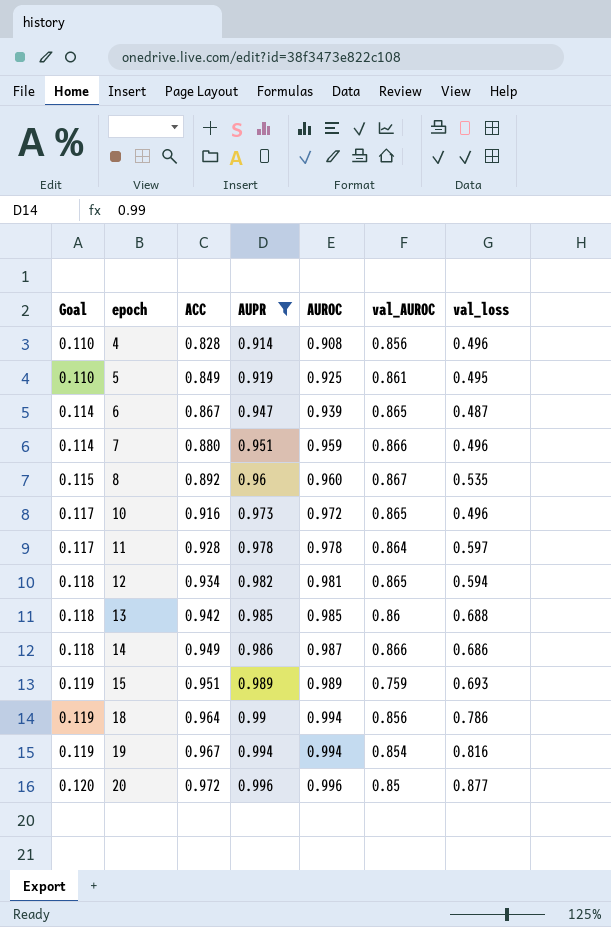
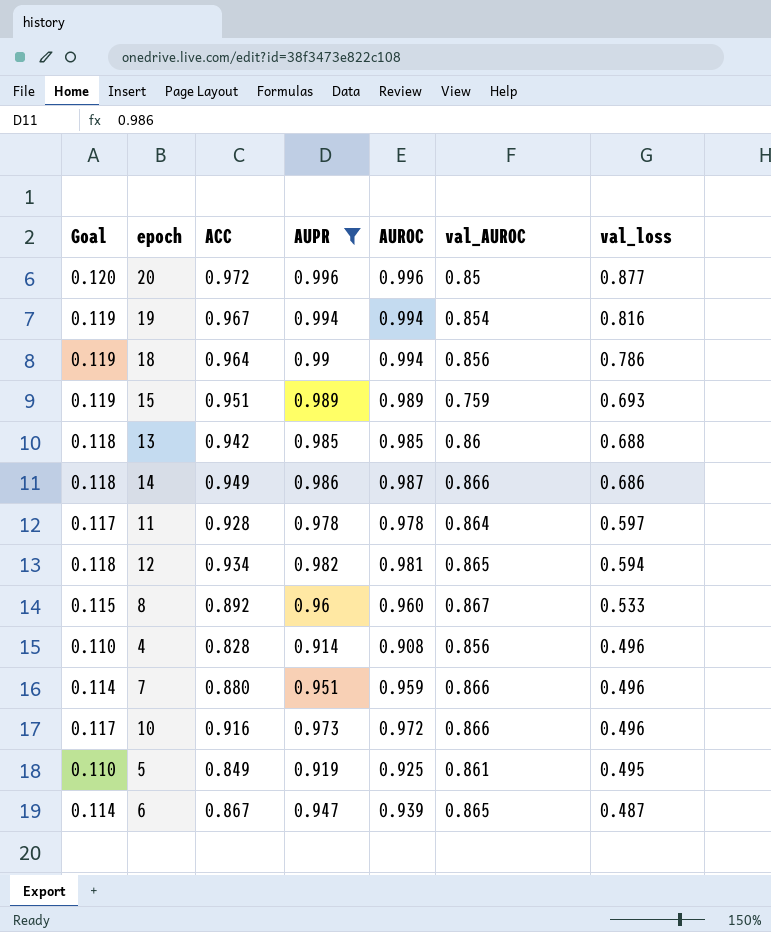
row order: Goal ascending -> val_loss descending
8 | val_loss: 0.535 -> 0.533
10 | val_AUROC: 0.865 -> 0.866

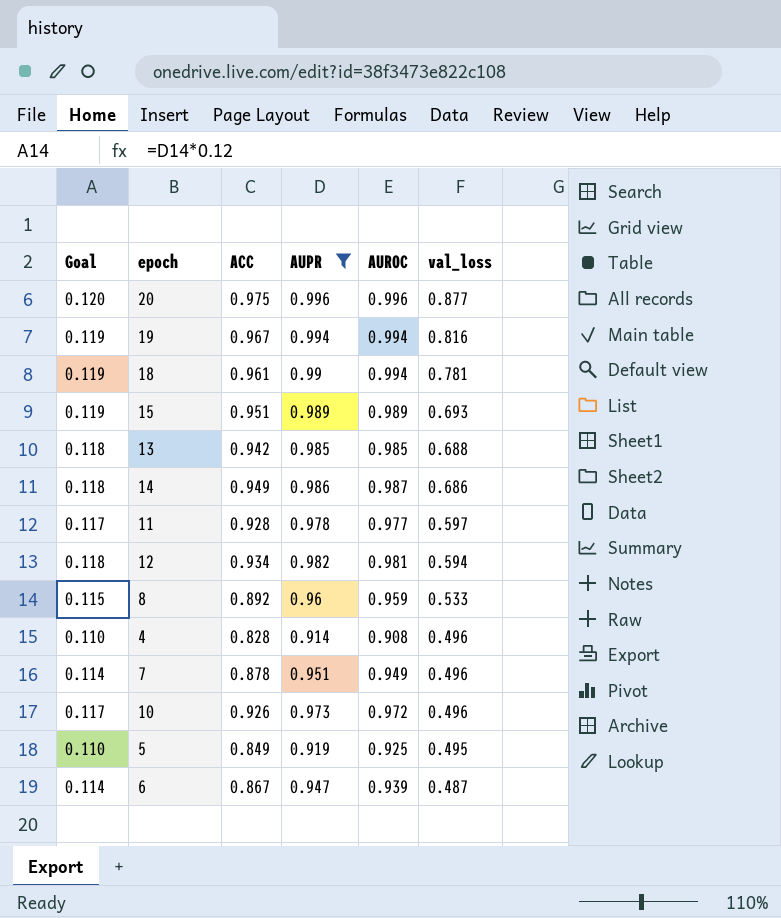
column val_AUROC | position: 6 -> none
20 | ACC: 0.972 -> 0.975
18 | ACC: 0.964 -> 0.961
18 | val_loss: 0.786 -> 0.781
11 | AUROC: 0.978 -> 0.977
8 | AUROC: 0.960 -> 0.959
7 | ACC: 0.880 -> 0.878
7 | AUROC: 0.959 -> 0.949
10 | ACC: 0.916 -> 0.926

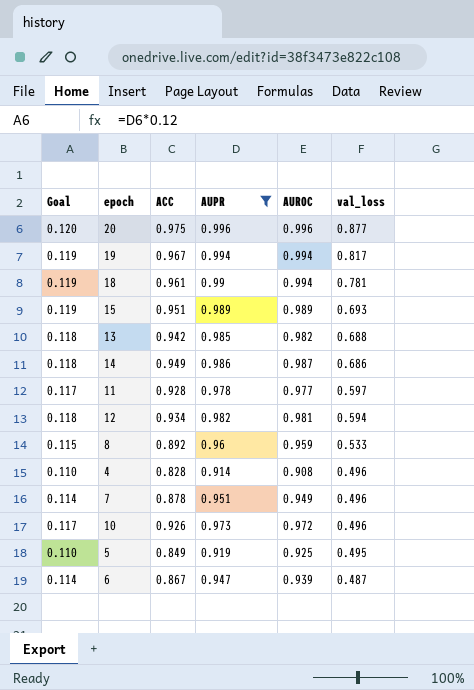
19 | val_loss: 0.816 -> 0.817
13 | AUROC: 0.985 -> 0.982

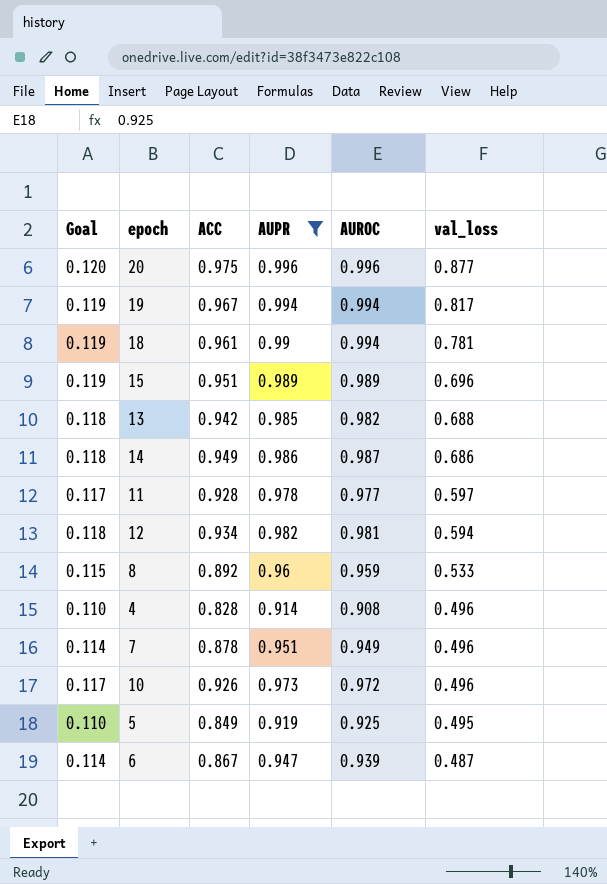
15 | val_loss: 0.693 -> 0.696

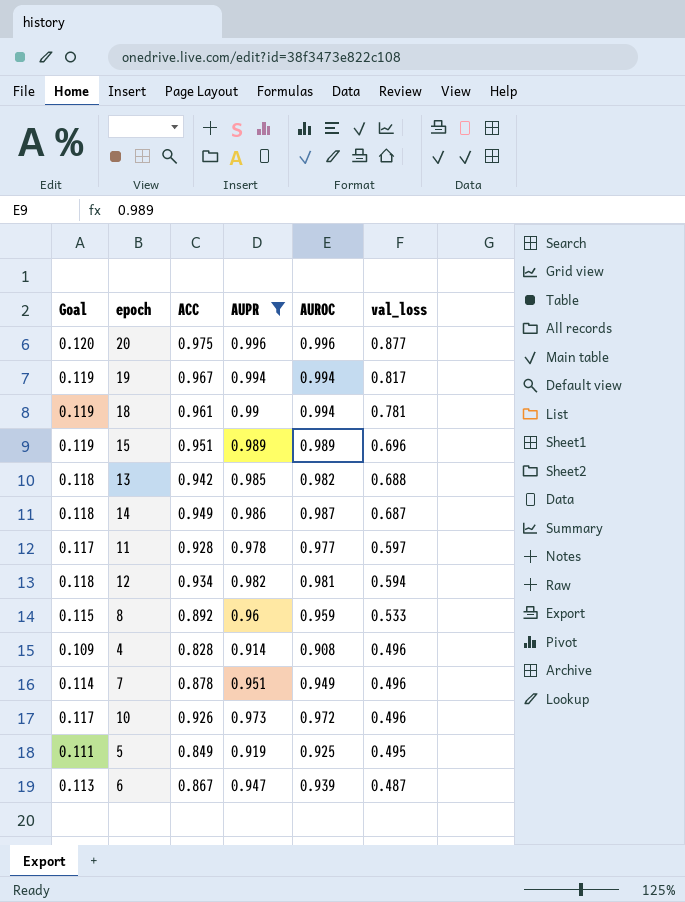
column Goal | formula: [AUPR] * 0.12 -> [AUROC] * 0.12
14 | val_loss: 0.686 -> 0.687

